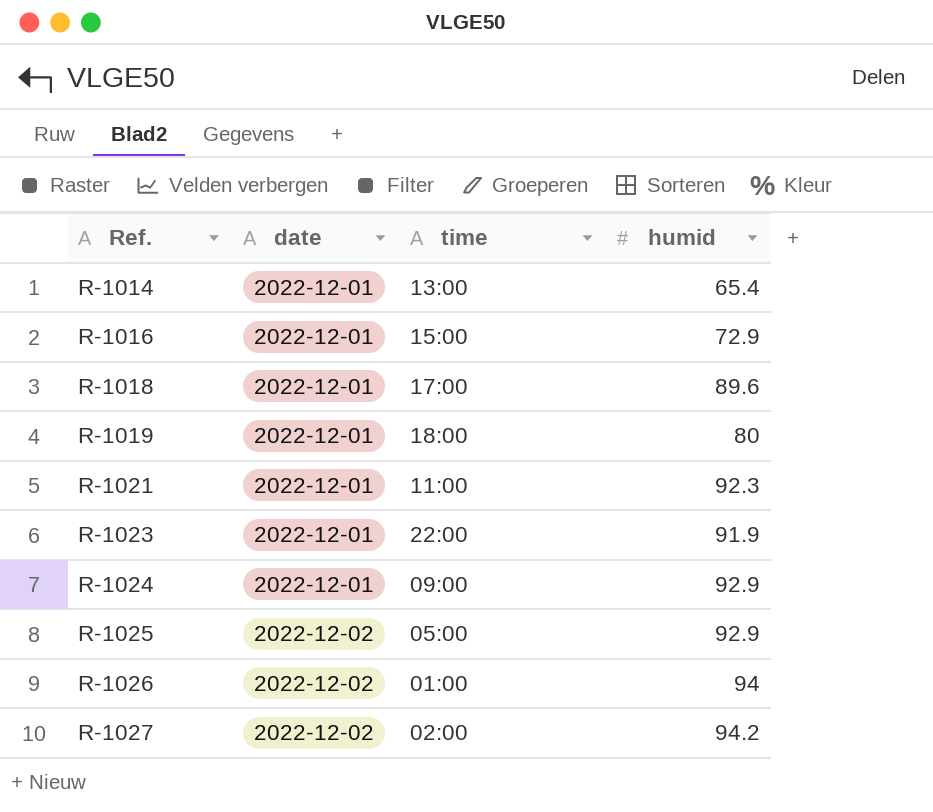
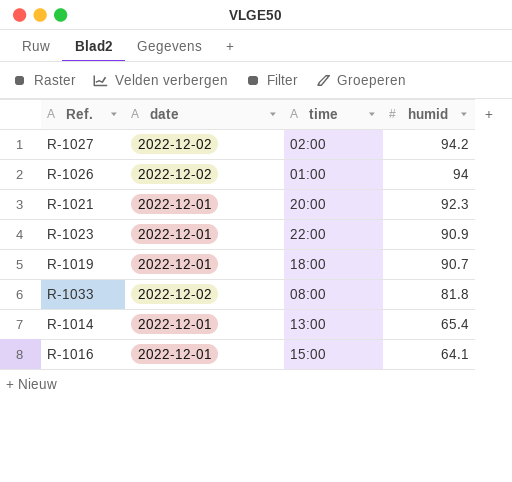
row order: Ref. ascending -> humid descending
row R-1018: 2022-12-01 | 17:00 | 89.6 -> none
row R-1024: 2022-12-01 | 09:00 | 92.9 -> none
row R-1025: 2022-12-02 | 05:00 | 92.9 -> none
R-1021 | time: 11:00 -> 20:00
R-1023 | humid: 91.9 -> 90.9
R-1019 | humid: 80 -> 90.7
row R-1033: none -> 2022-12-02 | 08:00 | 81.8
R-1016 | humid: 72.9 -> 64.1

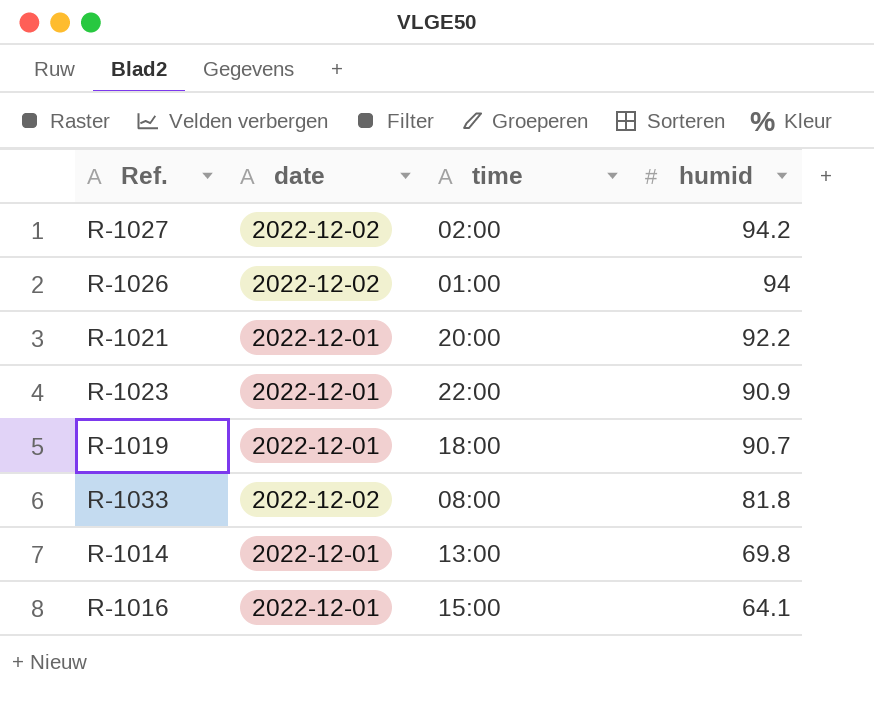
R-1021 | humid: 92.3 -> 92.2
R-1014 | humid: 65.4 -> 69.8

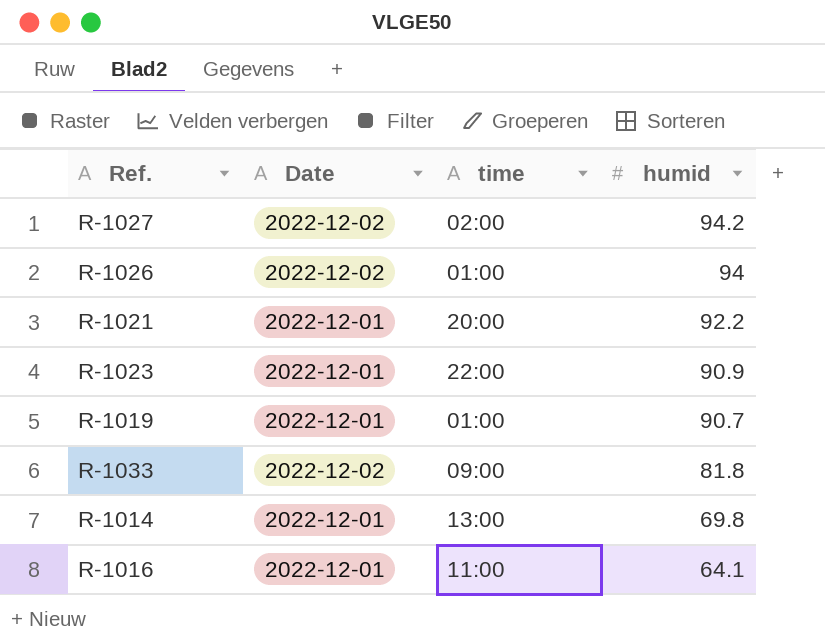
column name: date -> Date
R-1019 | time: 18:00 -> 01:00
R-1033 | time: 08:00 -> 09:00
R-1016 | time: 15:00 -> 11:00

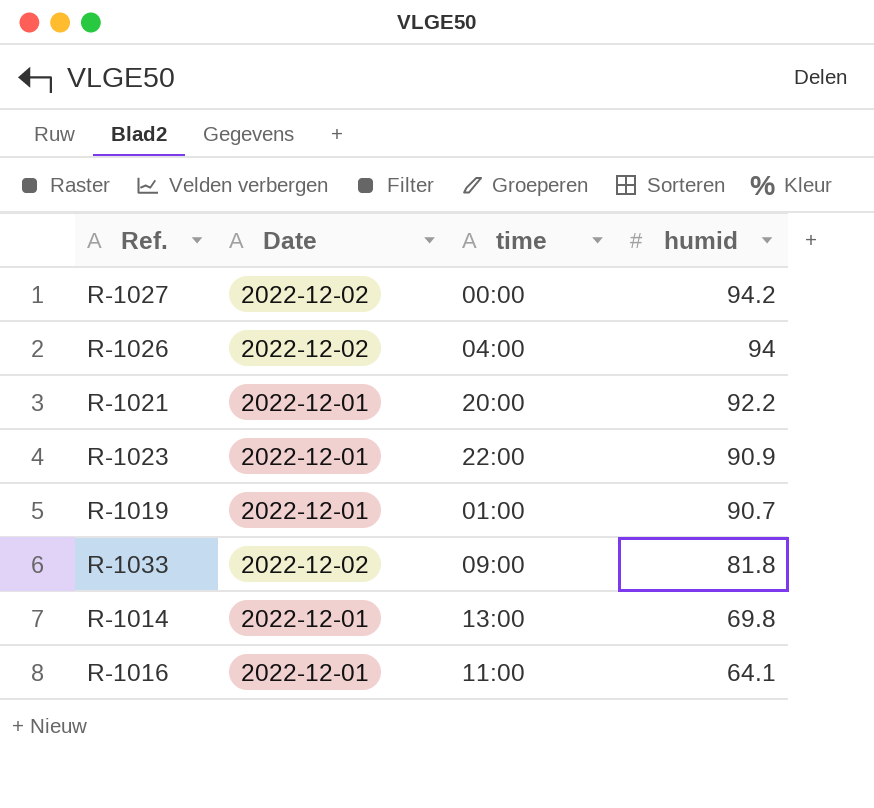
R-1027 | time: 02:00 -> 00:00
R-1026 | time: 01:00 -> 04:00

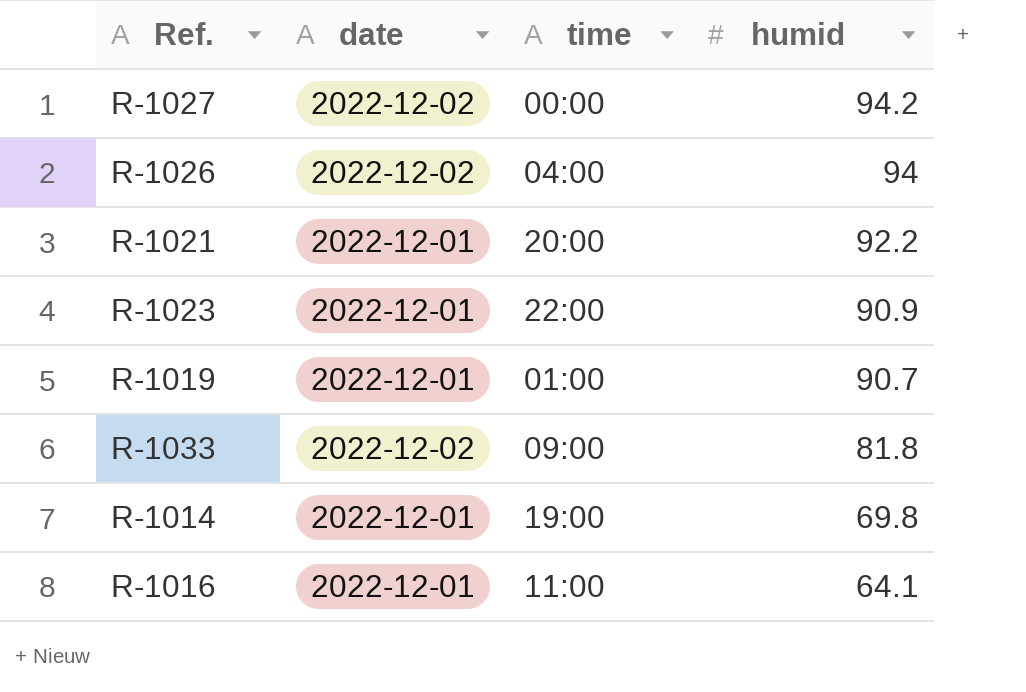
column name: Date -> date
R-1014 | time: 13:00 -> 19:00

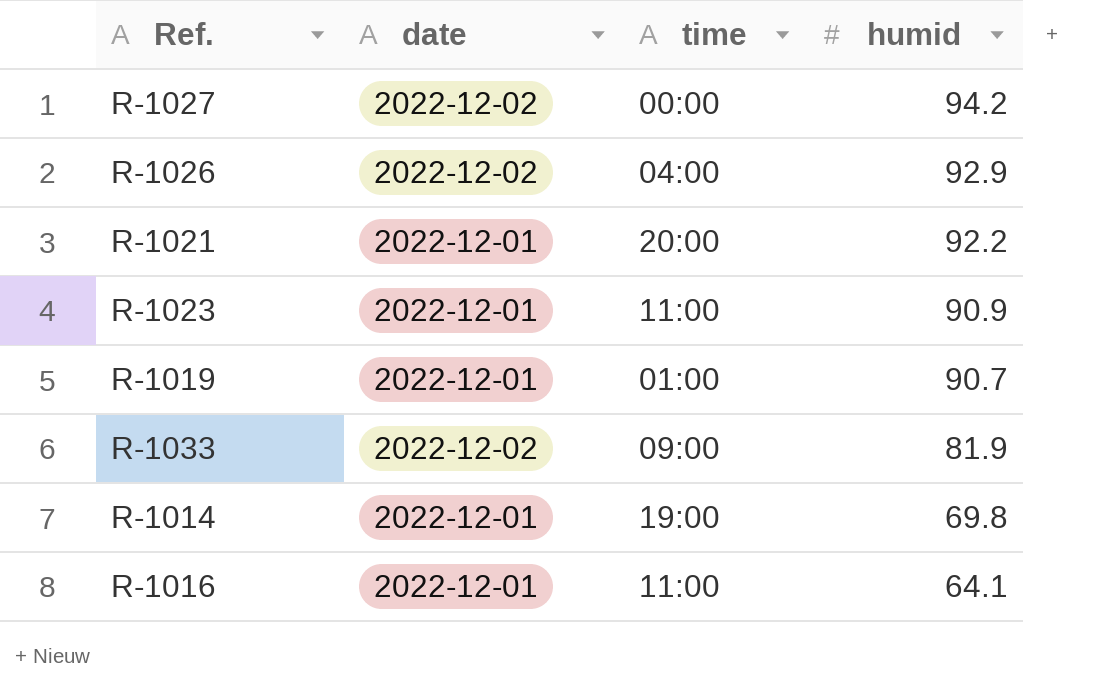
R-1026 | humid: 94 -> 92.9
R-1023 | time: 22:00 -> 11:00
R-1033 | humid: 81.8 -> 81.9

